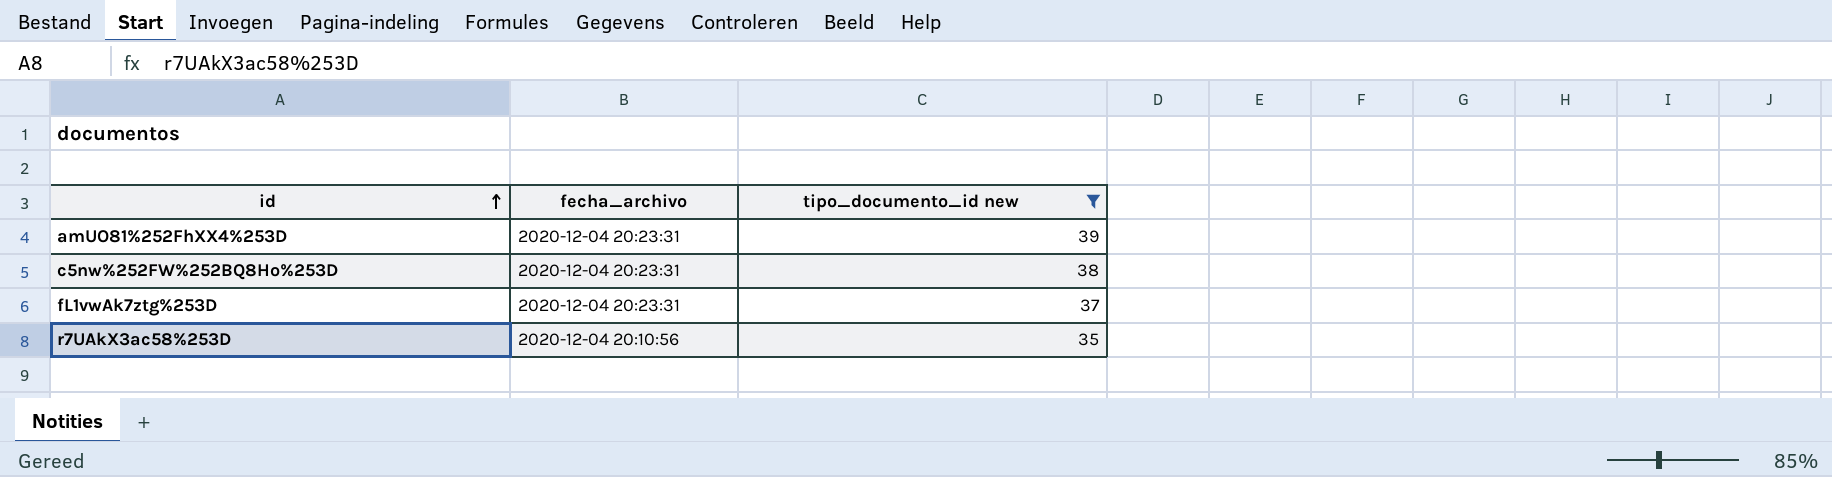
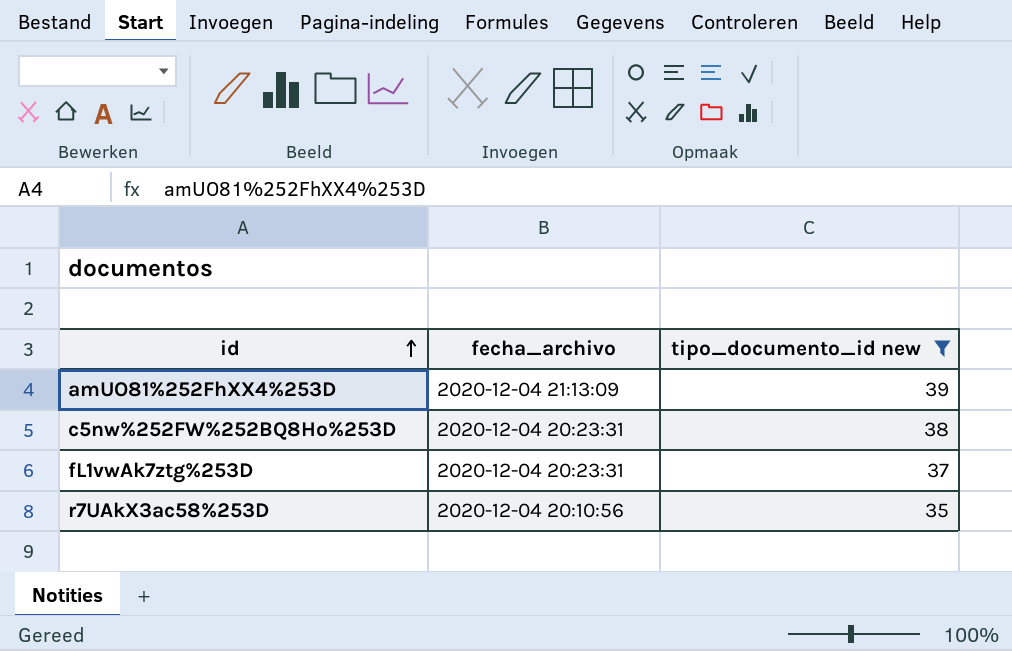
amUO81%252FhXX4%253D | fecha_archivo: 2020-12-04 20:23:31 -> 2020-12-04 21:13:09

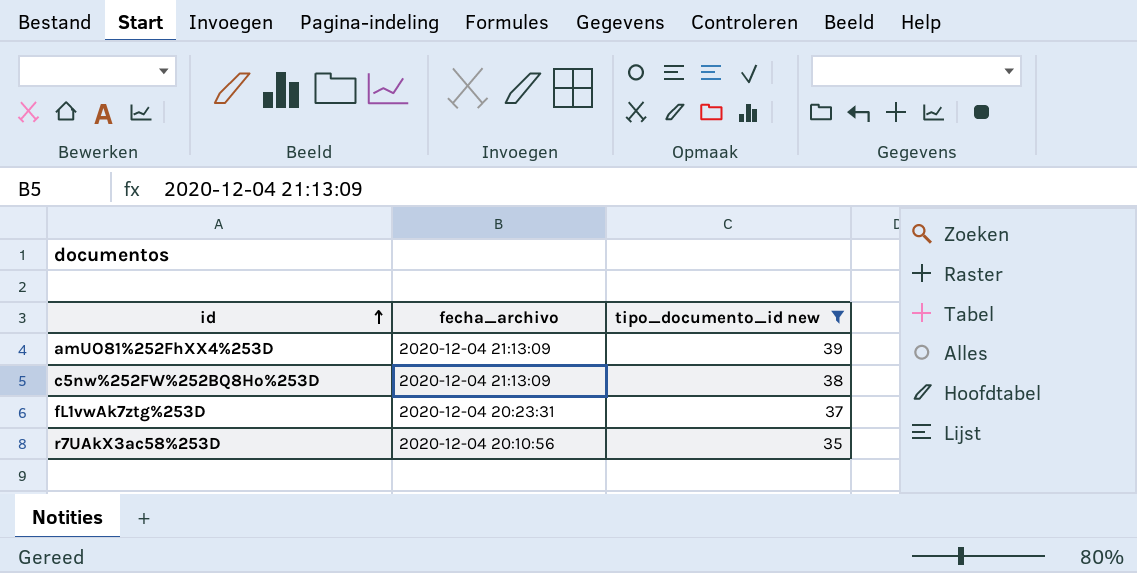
c5nw%252FW%252BQ8Ho%253D | fecha_archivo: 2020-12-04 20:23:31 -> 2020-12-04 21:13:09

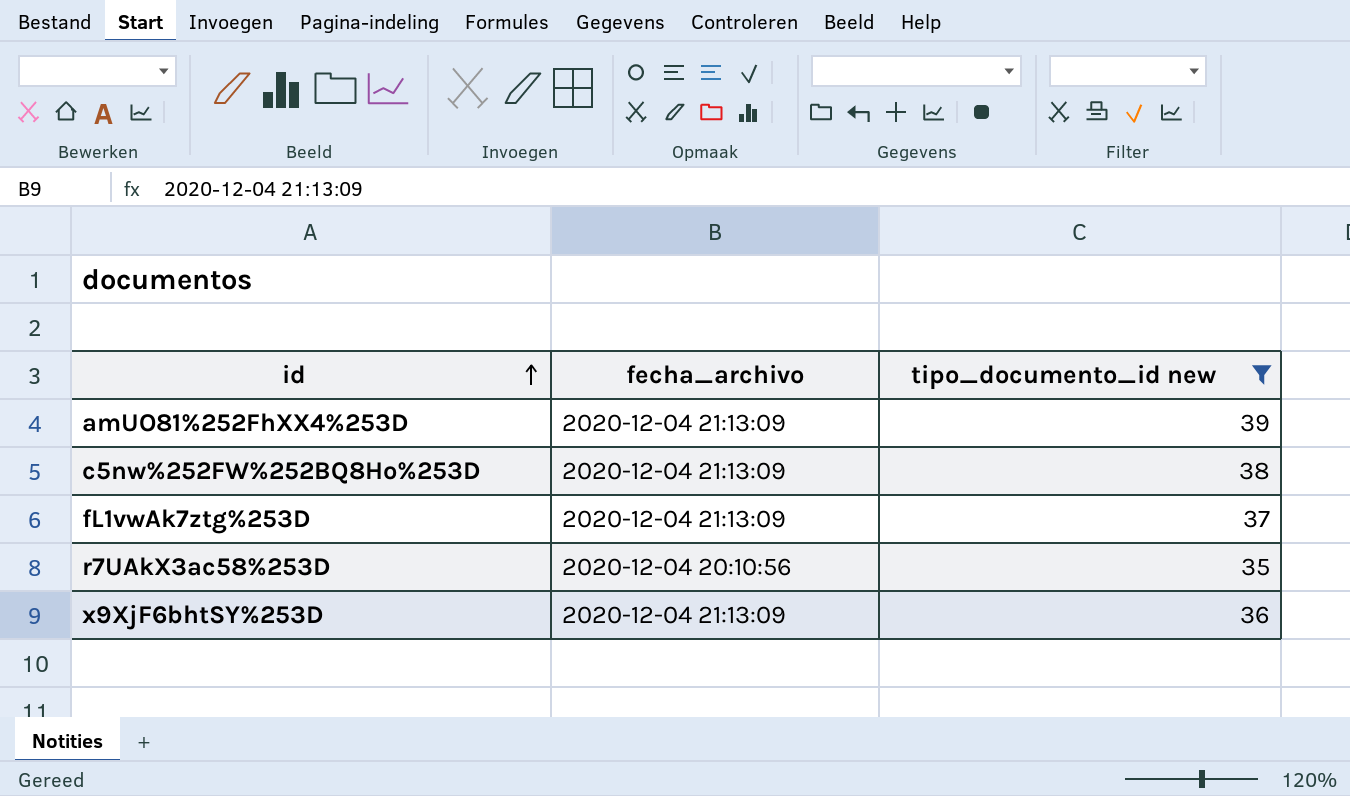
fL1vwAk7ztg%253D | fecha_archivo: 2020-12-04 20:23:31 -> 2020-12-04 21:13:09
row x9XjF6bhtSY%253D: none -> 2020-12-04 21:13:09 | 36

